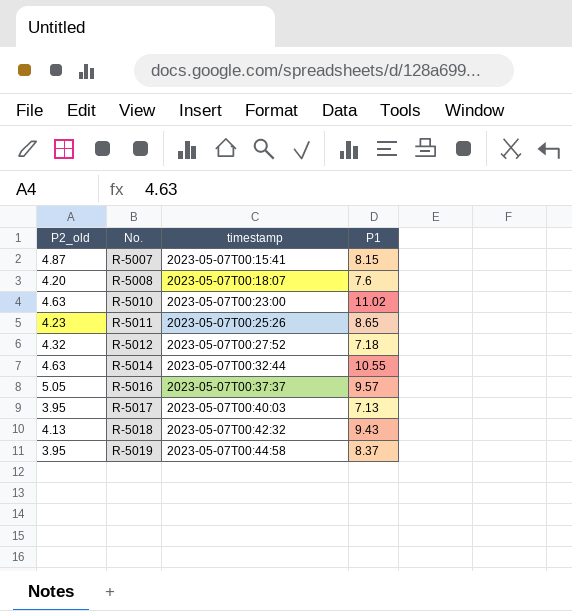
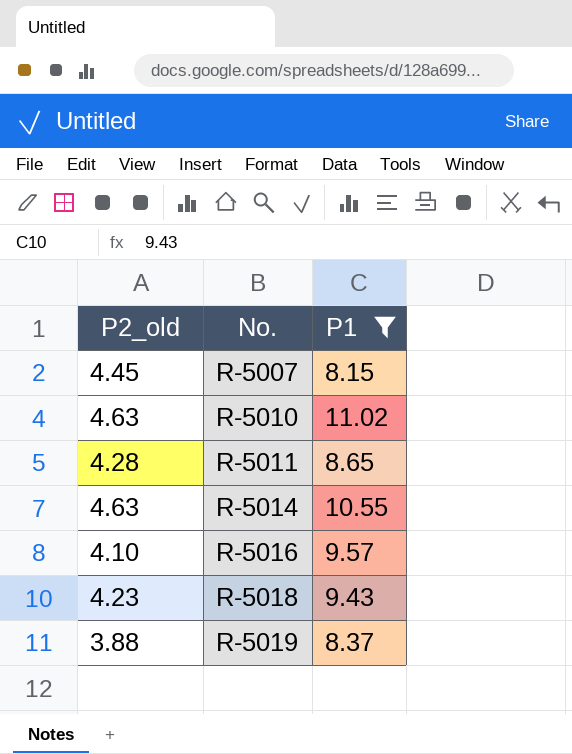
filter: none -> P1 >= 8.15
column timestamp | position: 3 -> none
R-5007 | P2_old: 4.87 -> 4.45
R-5011 | P2_old: 4.23 -> 4.28
R-5016 | P2_old: 5.05 -> 4.10
R-5018 | P2_old: 4.13 -> 4.23
R-5019 | P2_old: 3.95 -> 3.88

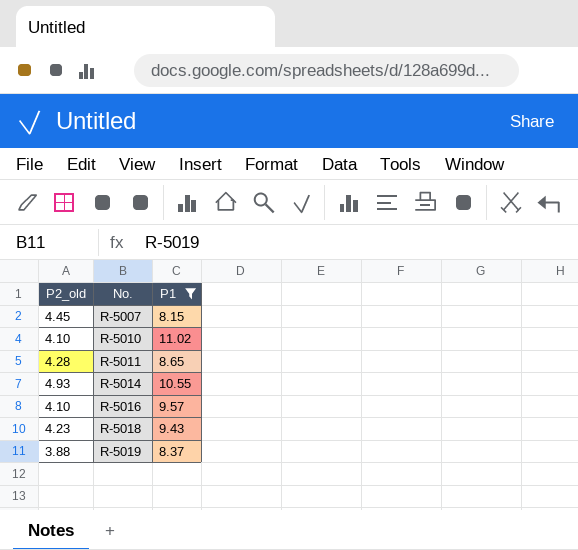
R-5010 | P2_old: 4.63 -> 4.10
R-5014 | P2_old: 4.63 -> 4.93

